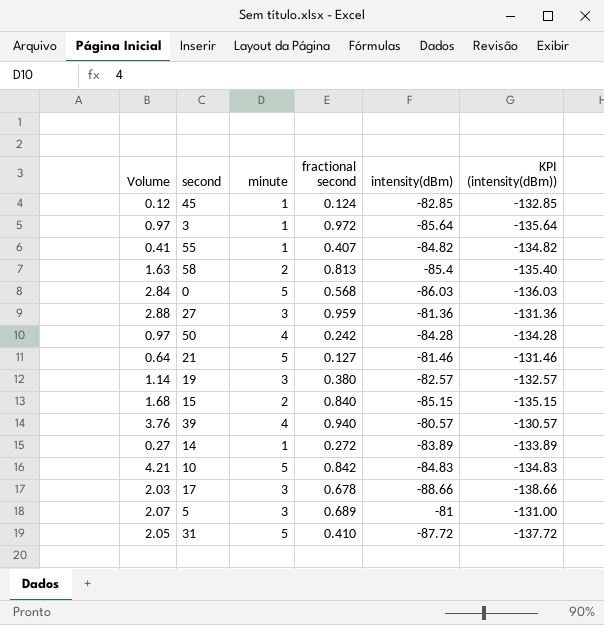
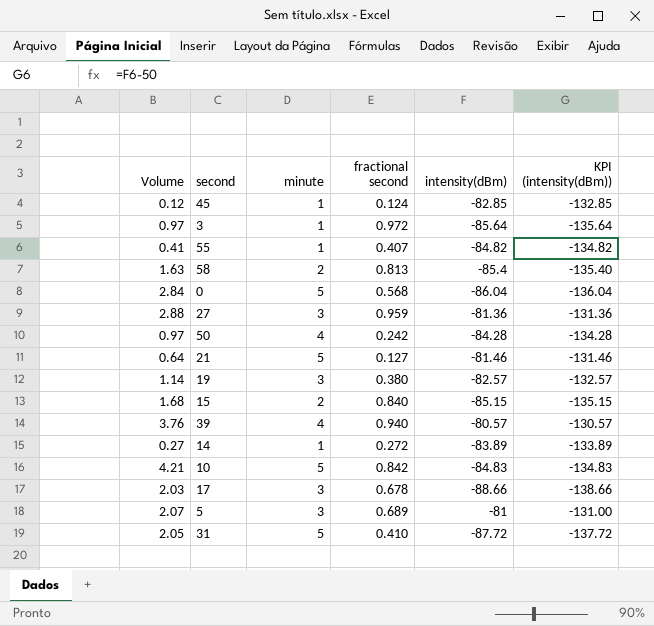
0 | intensity(dBm): -86.03 -> -86.04
0 | KPI (intensity(dBm)): -136.03 -> -136.04

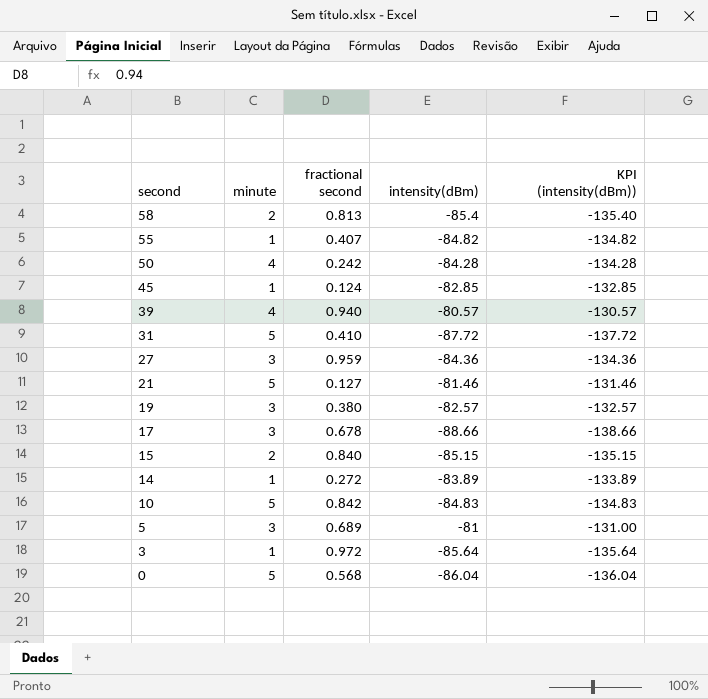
row order: none -> second descending
column Volume | formula: [minute] * [fractional second] -> none
27 | intensity(dBm): -81.36 -> -84.36
27 | KPI (intensity(dBm)): -131.36 -> -134.36

